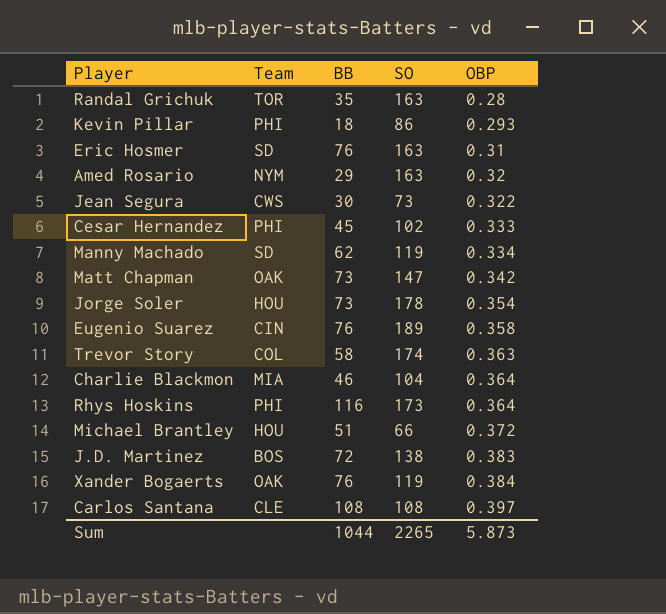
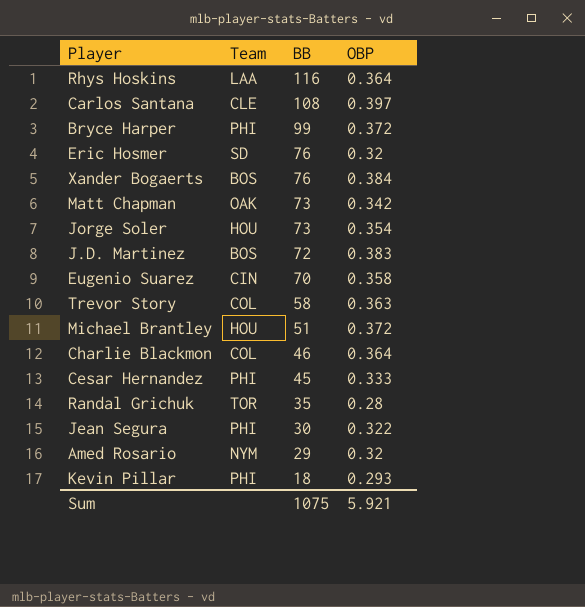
row order: OBP ascending -> BB descending
column SO | position: 4 -> none
row Manny Machado: SD | 62 | 119 | 0.334 -> none
Rhys Hoskins | Team: PHI -> LAA
row Bryce Harper: none -> PHI | 99 | 0.372
Eric Hosmer | OBP: 0.31 -> 0.32
Xander Bogaerts | Team: OAK -> BOS
Eugenio Suarez | BB: 76 -> 70
Charlie Blackmon | Team: MIA -> COL
Jean Segura | Team: CWS -> PHI
Sum | BB: 1044 -> 1075
Sum | OBP: 5.873 -> 5.921

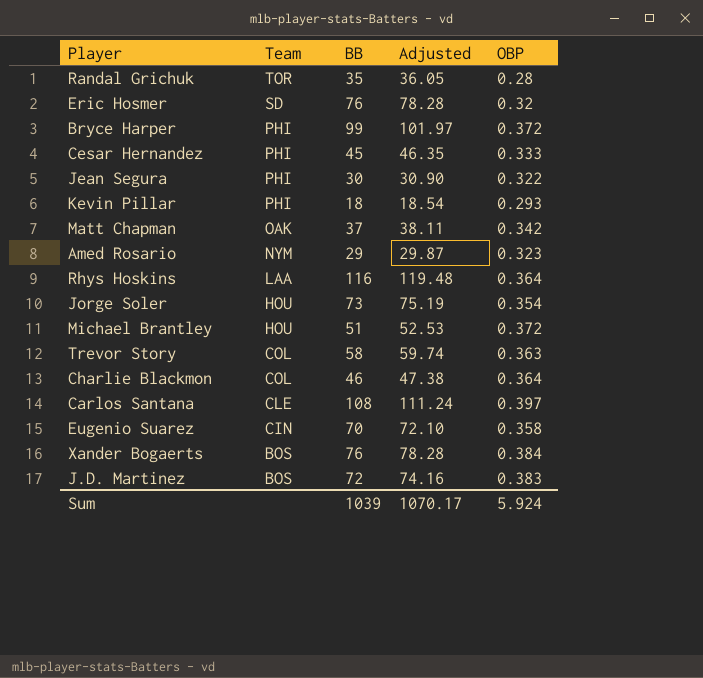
row order: BB descending -> Team descending
column Adjusted | formula: none -> [BB] * 1.03
Matt Chapman | BB: 73 -> 37
Amed Rosario | OBP: 0.32 -> 0.323
Sum | BB: 1075 -> 1039
Sum | OBP: 5.921 -> 5.924

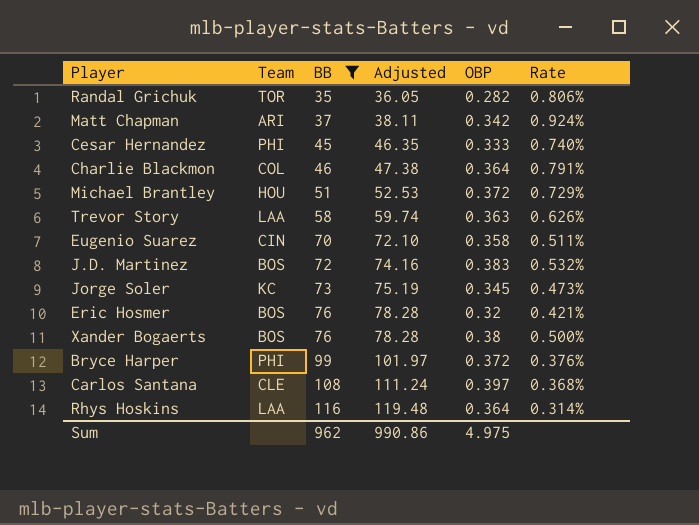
filter: none -> BB >= 35
row order: Team descending -> BB ascending
column Rate | formula: none -> [OBP] / [BB]
Randal Grichuk | OBP: 0.28 -> 0.282
Matt Chapman | Team: OAK -> ARI
Trevor Story | Team: COL -> LAA
Jorge Soler | Team: HOU -> KC
Jorge Soler | OBP: 0.354 -> 0.345
Eric Hosmer | Team: SD -> BOS
Xander Bogaerts | OBP: 0.384 -> 0.38
Sum | BB: 1039 -> 962
Sum | Adjusted: 1070.17 -> 990.86
Sum | OBP: 5.924 -> 4.975

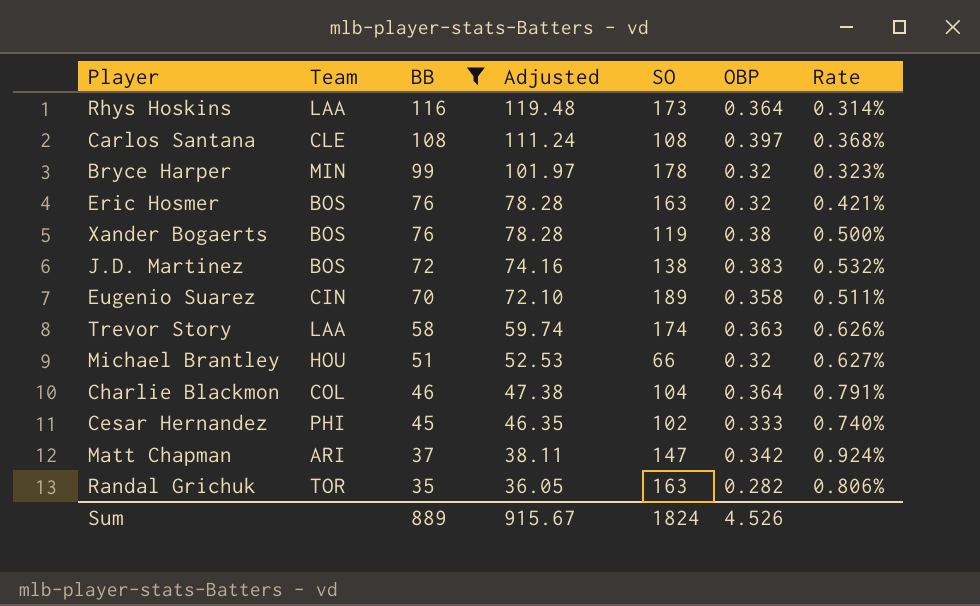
row order: BB ascending -> BB descending
column SO | position: none -> 5
row Jorge Soler: KC | 73 | 75.19 | 0.345 | 0.473% -> none
Bryce Harper | Team: PHI -> MIN
Bryce Harper | OBP: 0.372 -> 0.32
Bryce Harper | Rate: 0.376% -> 0.323%
Michael Brantley | OBP: 0.372 -> 0.32
Michael Brantley | Rate: 0.729% -> 0.627%
Sum | BB: 962 -> 889
Sum | Adjusted: 990.86 -> 915.67
Sum | OBP: 4.975 -> 4.526

